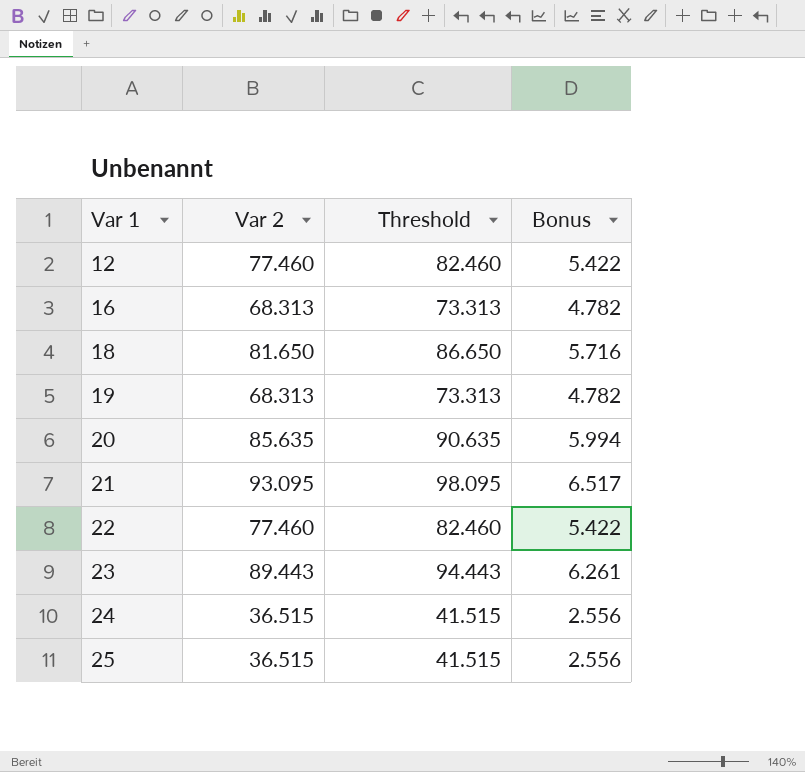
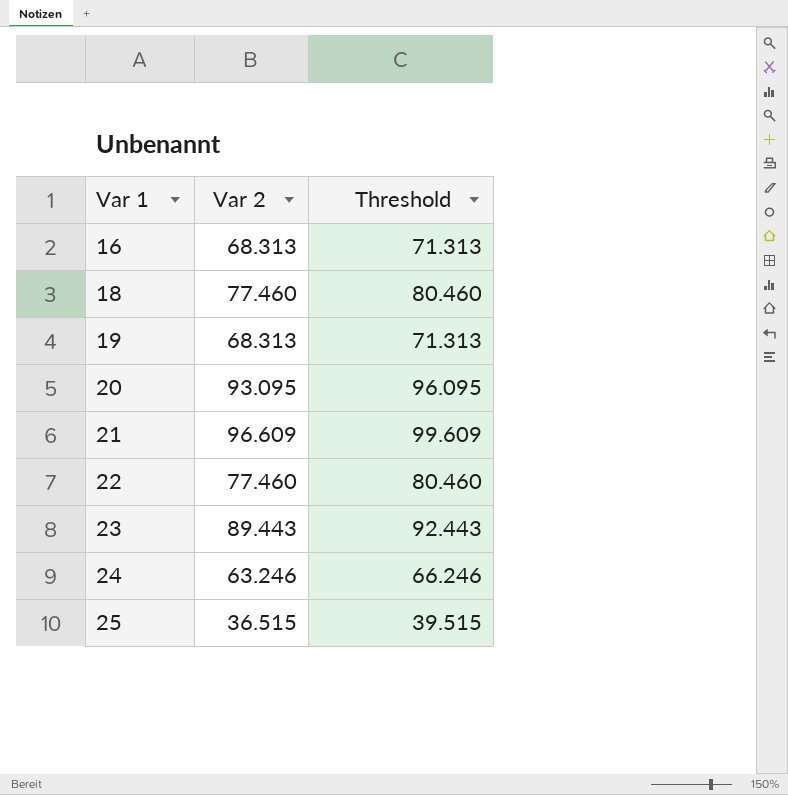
column Bonus | formula: [Var 2] * 0.07 -> none
column Threshold | formula: [Var 2] + 5 -> [Var 2] + 3
row 12: 77.460 | 82.460 | 5.422 -> none
18 | Var 2: 81.650 -> 77.460
20 | Var 2: 85.635 -> 93.095
21 | Var 2: 93.095 -> 96.609
24 | Var 2: 36.515 -> 63.246

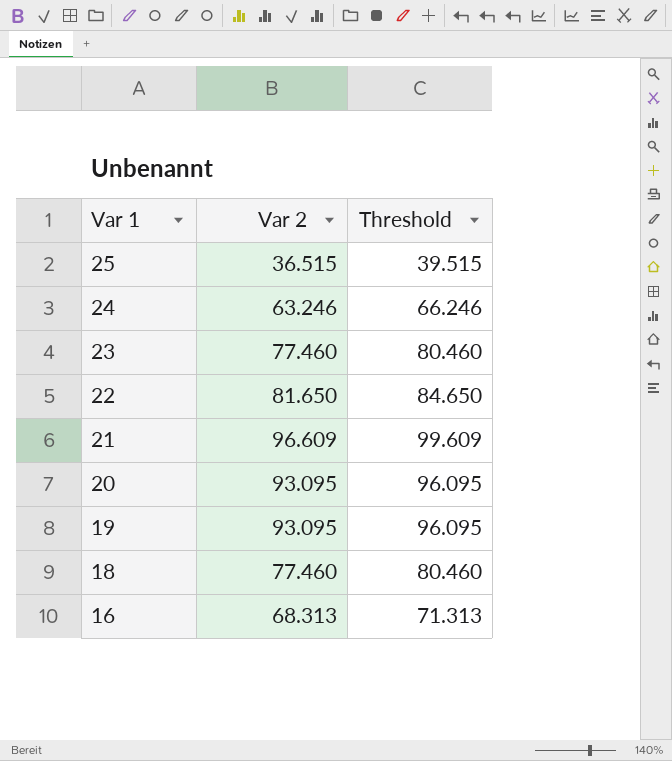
row order: Var 1 ascending -> Var 1 descending
23 | Var 2: 89.443 -> 77.460
23 | Threshold: 92.443 -> 80.460
22 | Var 2: 77.460 -> 81.650
22 | Threshold: 80.460 -> 84.650
19 | Var 2: 68.313 -> 93.095
19 | Threshold: 71.313 -> 96.095

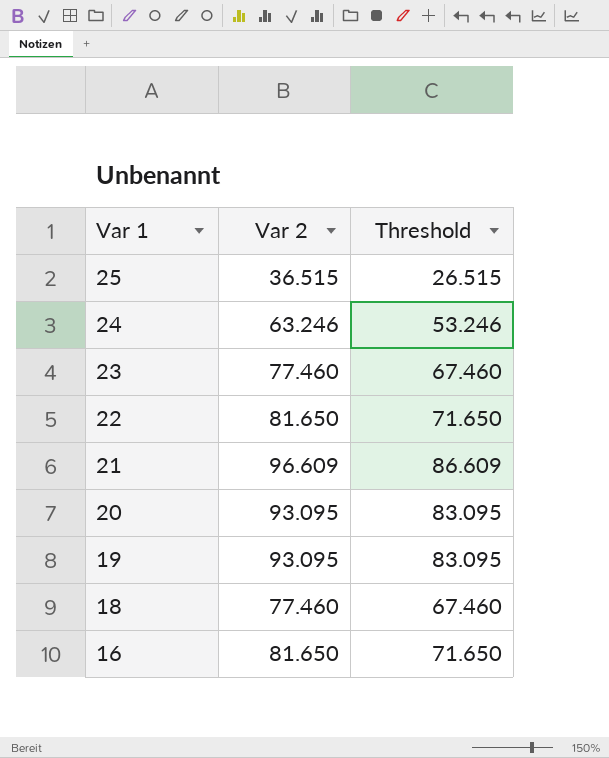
column Threshold | formula: [Var 2] + 3 -> [Var 2] - 10
16 | Var 2: 68.313 -> 81.650

